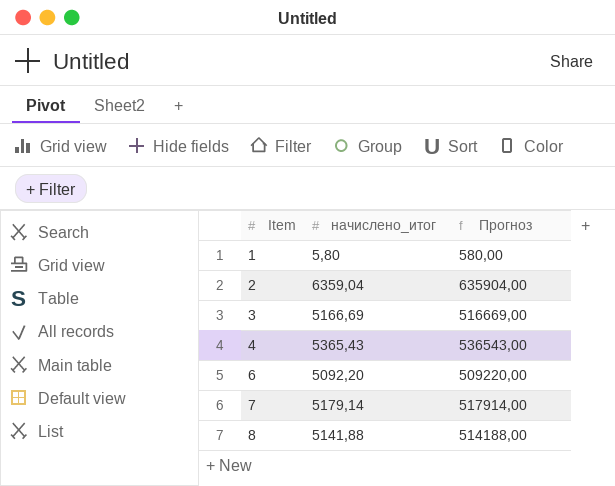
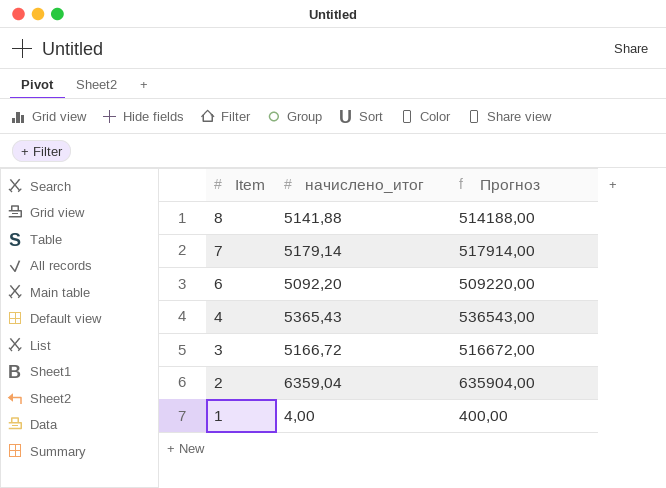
row order: Item ascending -> Item descending
3 | начислено_итог: 5166,69 -> 5166,72
3 | Прогноз: 516669,00 -> 516672,00
1 | начислено_итог: 5,80 -> 4,00
1 | Прогноз: 580,00 -> 400,00

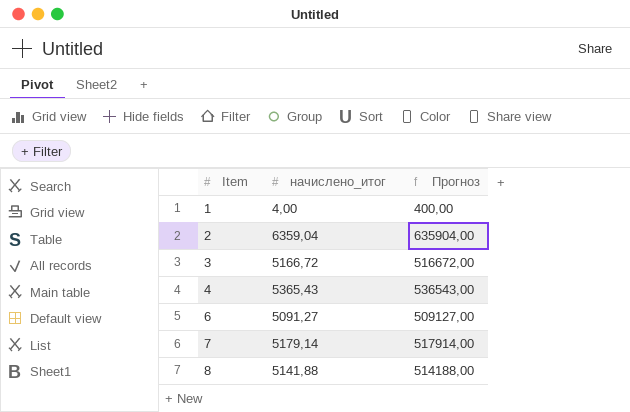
row order: Item descending -> Item ascending
6 | начислено_итог: 5092,20 -> 5091,27
6 | Прогноз: 509220,00 -> 509127,00

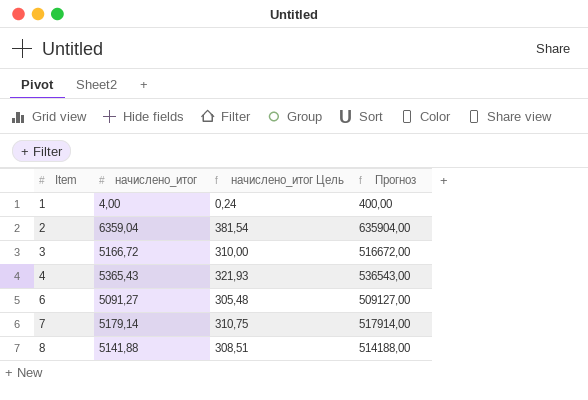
column начислено_итог Цель | formula: none -> [начислено_итог] * 0,06

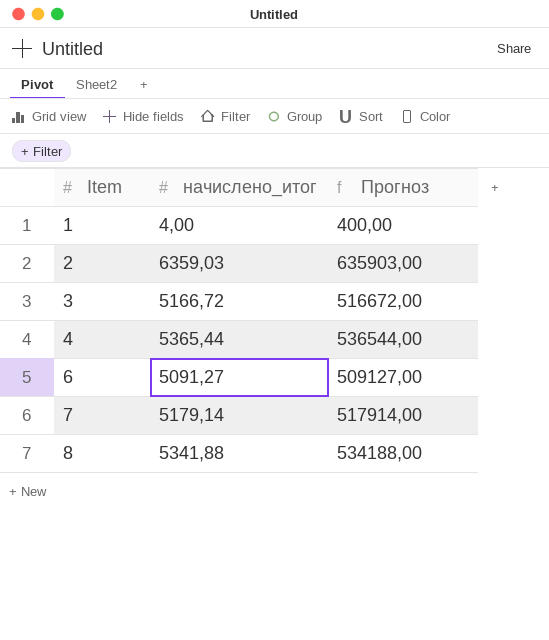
column начислено_итог Цель | formula: [начислено_итог] * 0,06 -> none
2 | начислено_итог: 6359,04 -> 6359,03
2 | Прогноз: 635904,00 -> 635903,00
4 | начислено_итог: 5365,43 -> 5365,44
4 | Прогноз: 536543,00 -> 536544,00
8 | начислено_итог: 5141,88 -> 5341,88
8 | Прогноз: 514188,00 -> 534188,00

